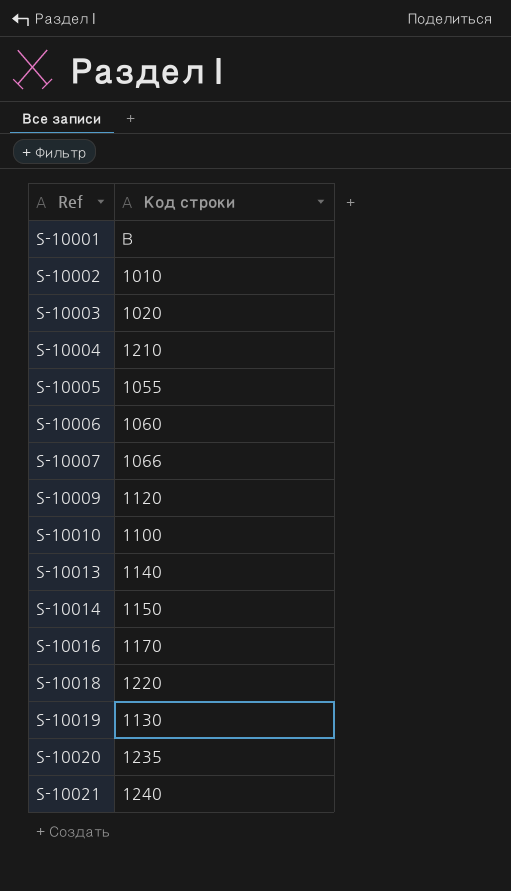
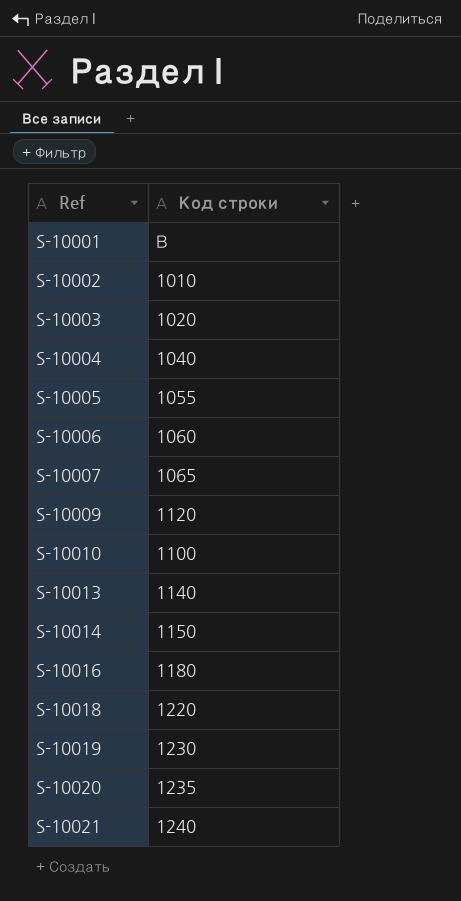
S-10004 | Код строки: 1210 -> 1040
S-10007 | Код строки: 1066 -> 1065
S-10016 | Код строки: 1170 -> 1180
S-10019 | Код строки: 1130 -> 1230

